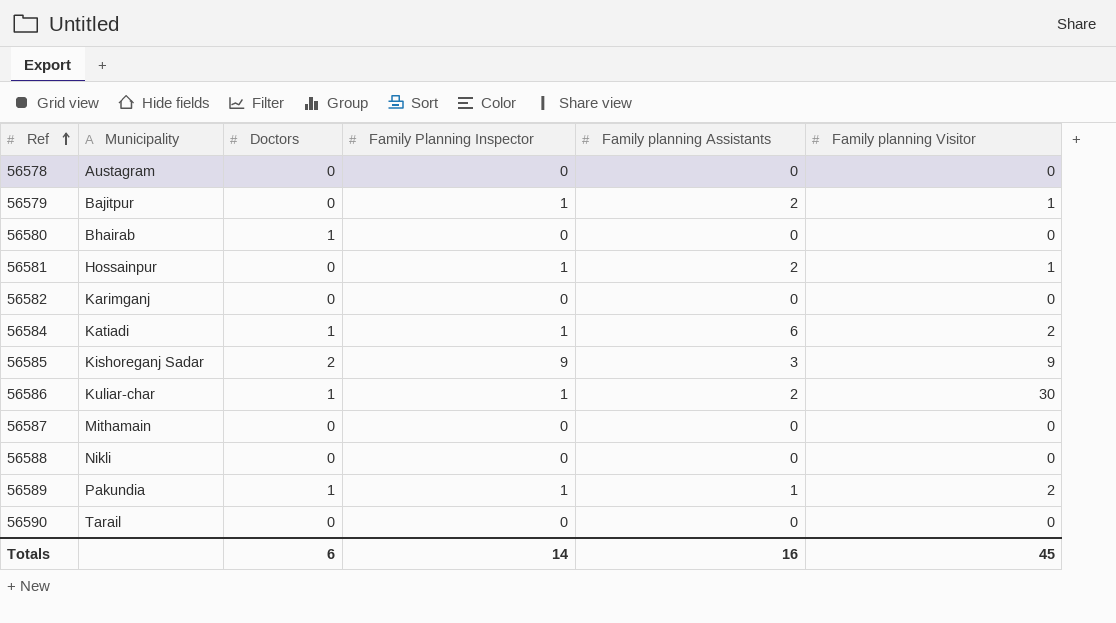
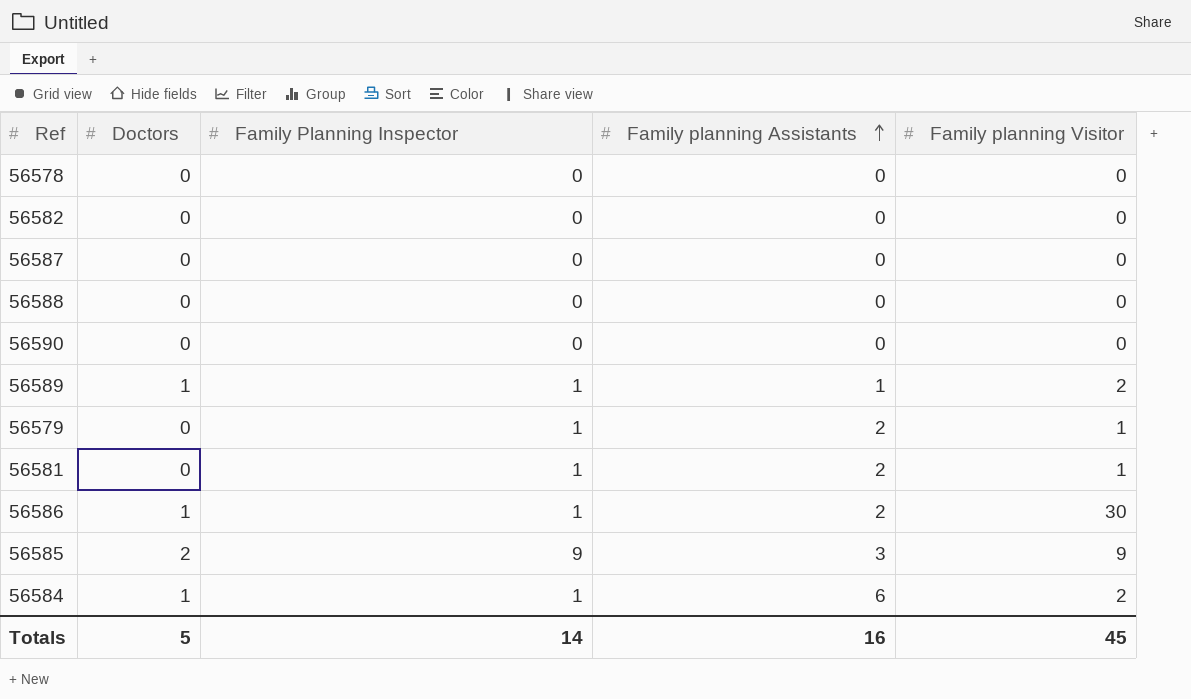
row order: Ref ascending -> Family planning Assistants ascending
column Municipality | position: 2 -> none
row 56580: Bhairab | 1 | 0 | 0 | 0 -> none
Totals | Doctors: 6 -> 5

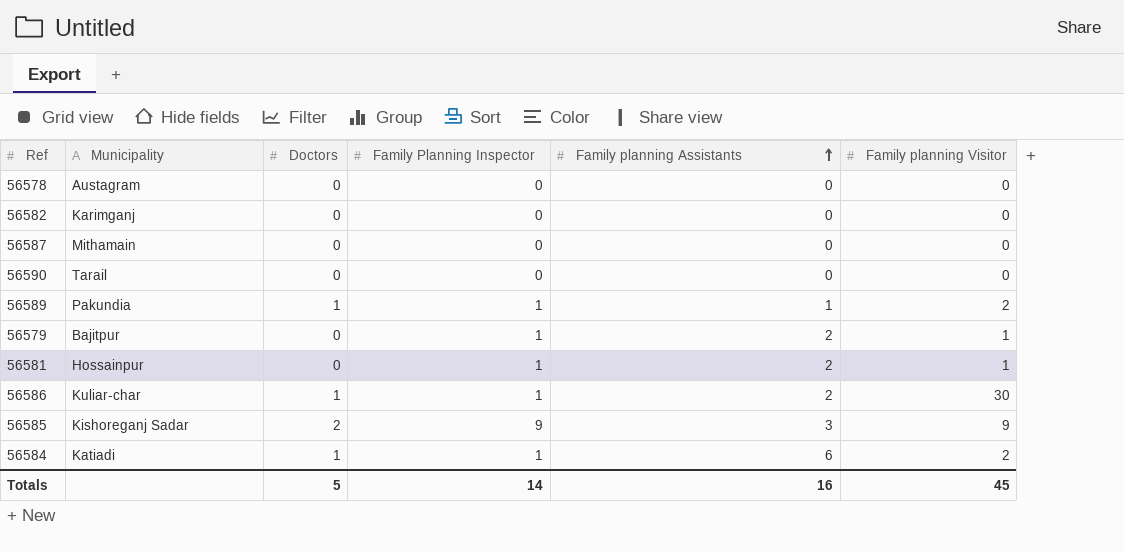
column Municipality | position: none -> 2
row 56588: 0 | 0 | 0 | 0 -> none

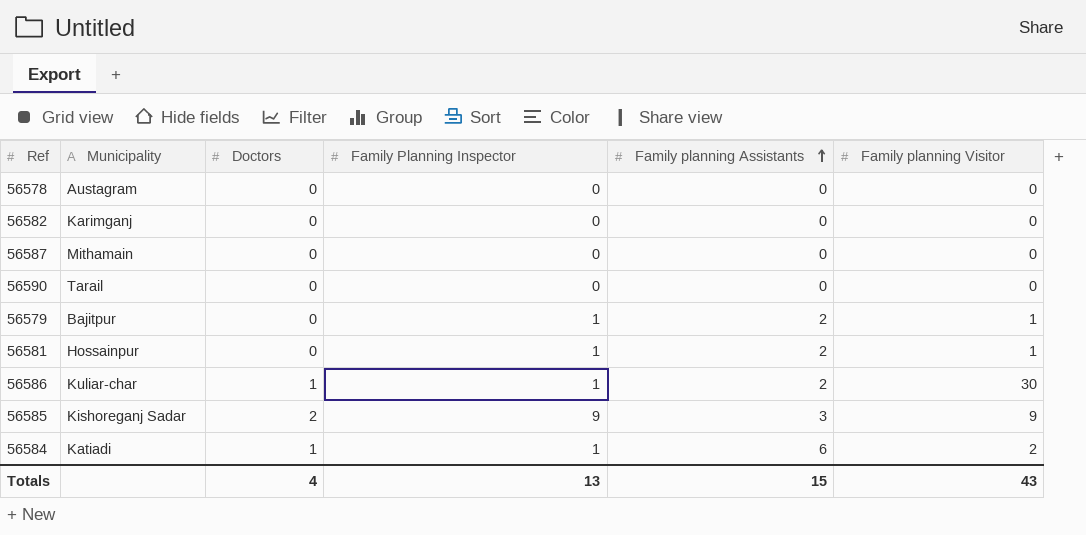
row 56589: Pakundia | 1 | 1 | 1 | 2 -> none
Totals | Doctors: 5 -> 4
Totals | Family Planning Inspector: 14 -> 13
Totals | Family planning Assistants: 16 -> 15
Totals | Family planning Visitor: 45 -> 43

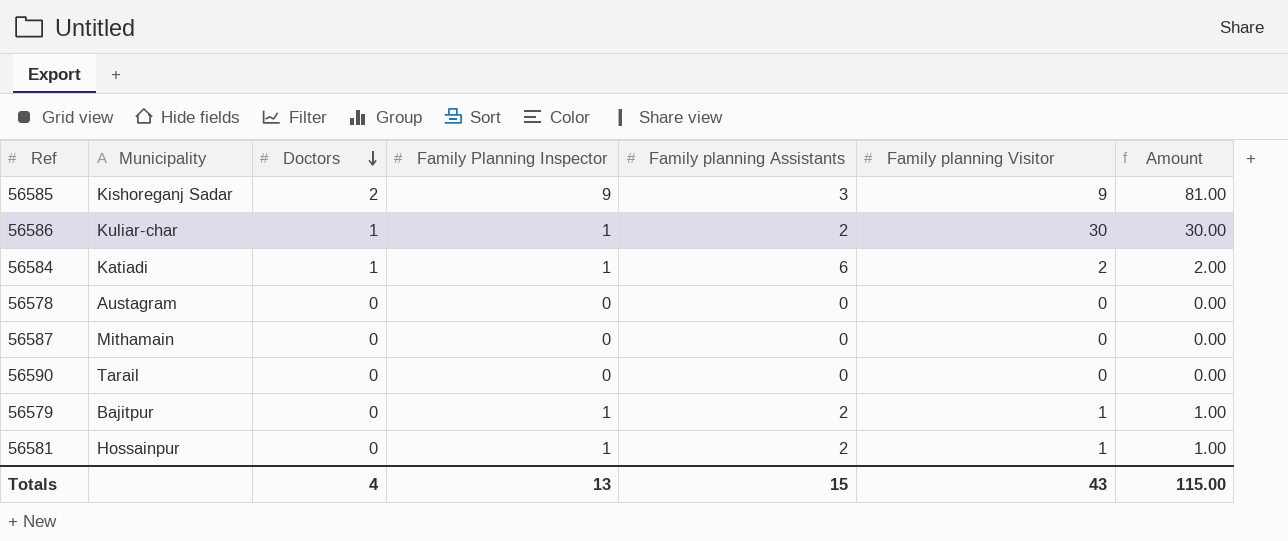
row order: Family planning Assistants ascending -> Doctors descending
column Amount | formula: none -> [Family Planning Inspector] * [Family planning Visitor]
row 56582: Karimganj | 0 | 0 | 0 | 0 -> none

